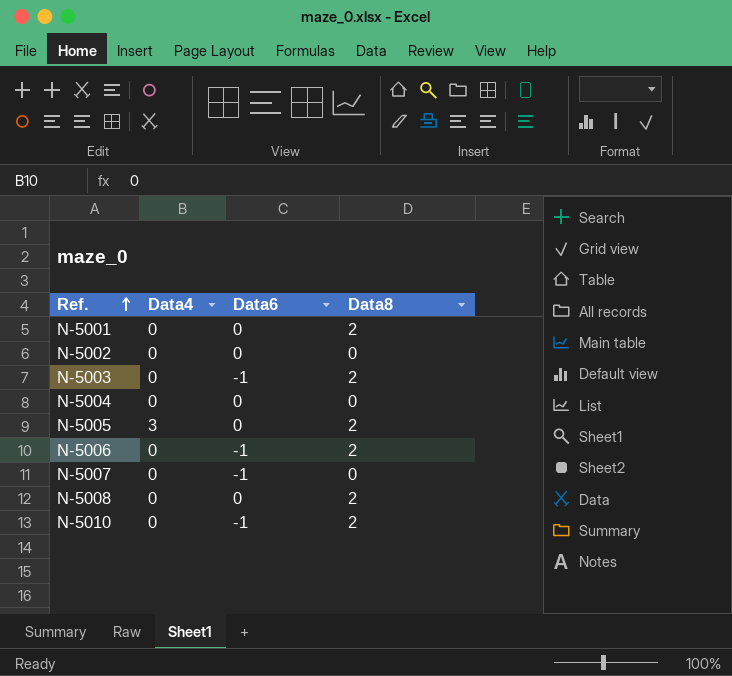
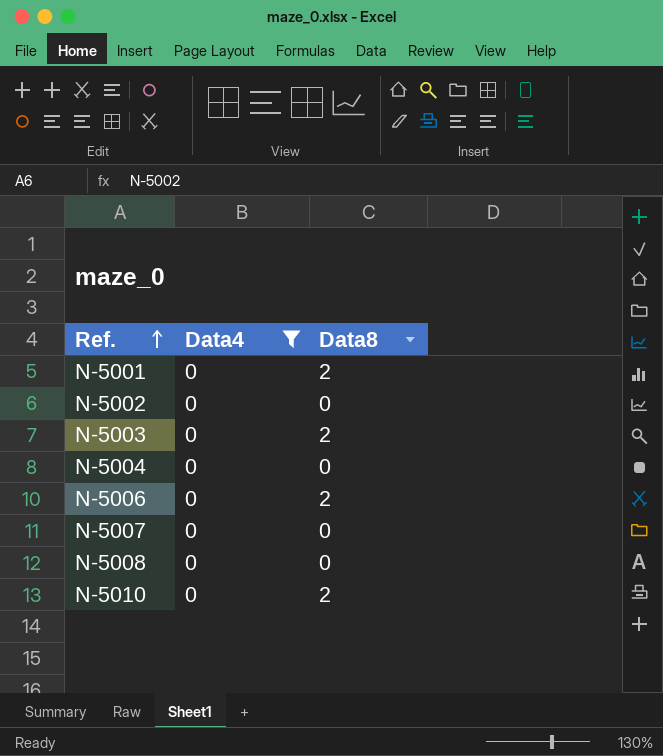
filter: none -> Data4 = 0
column Data6 | position: 3 -> none
N-5008 | Data8: 2 -> 0

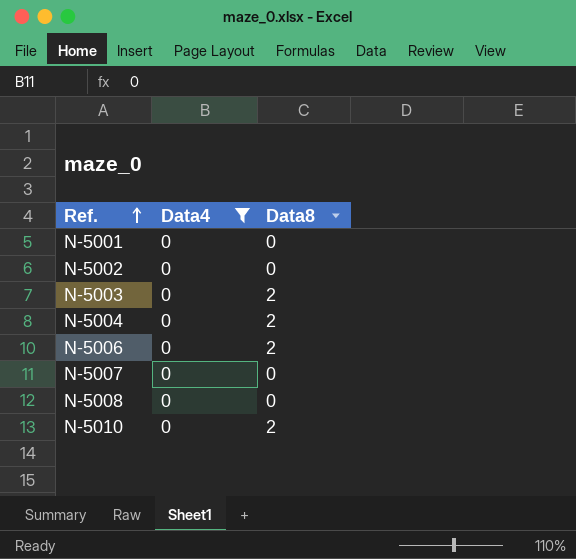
N-5001 | Data8: 2 -> 0
N-5004 | Data8: 0 -> 2

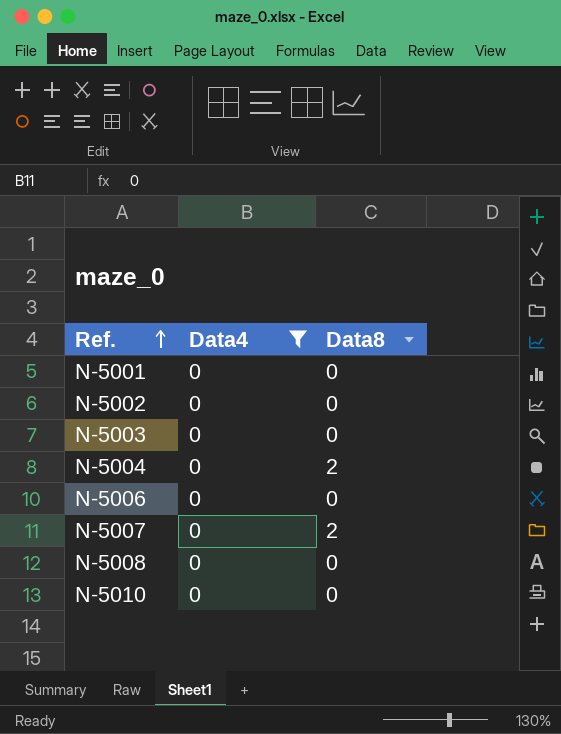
N-5003 | Data8: 2 -> 0
N-5006 | Data8: 2 -> 0
N-5007 | Data8: 0 -> 2
N-5010 | Data8: 2 -> 0

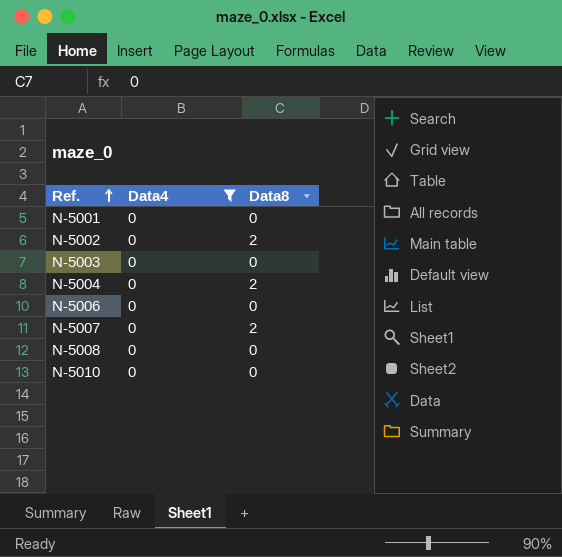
N-5002 | Data8: 0 -> 2

